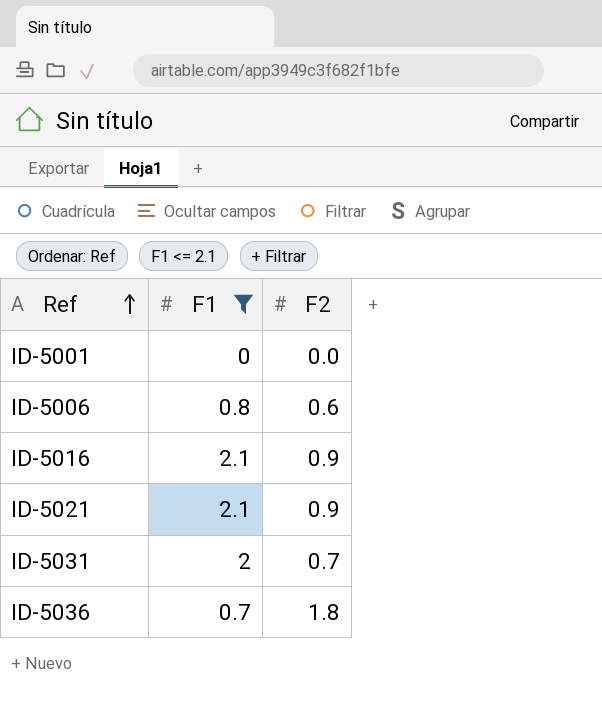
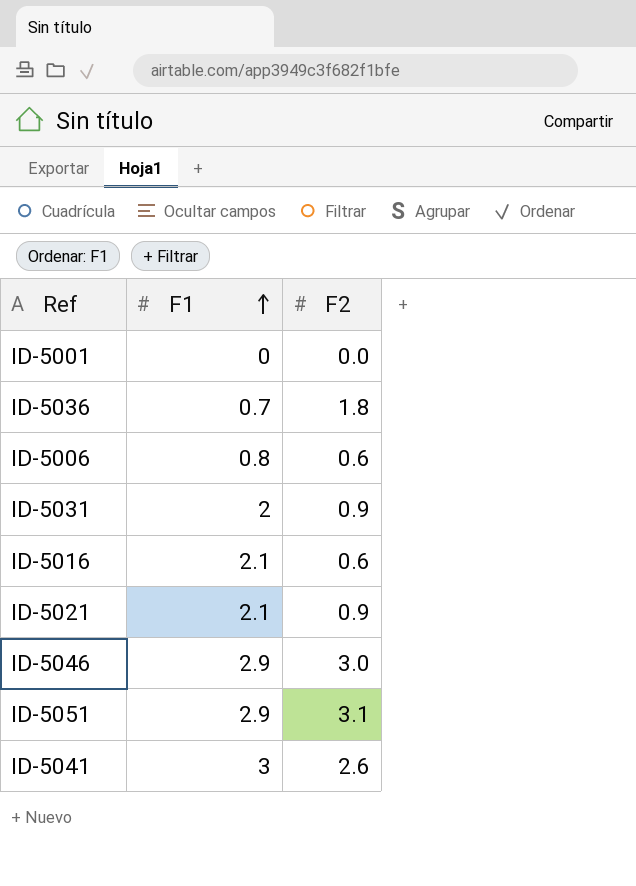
filter: F1 <= 2.1 -> none
row order: Ref ascending -> F1 ascending
ID-5031 | F2: 0.7 -> 0.9
ID-5016 | F2: 0.9 -> 0.6

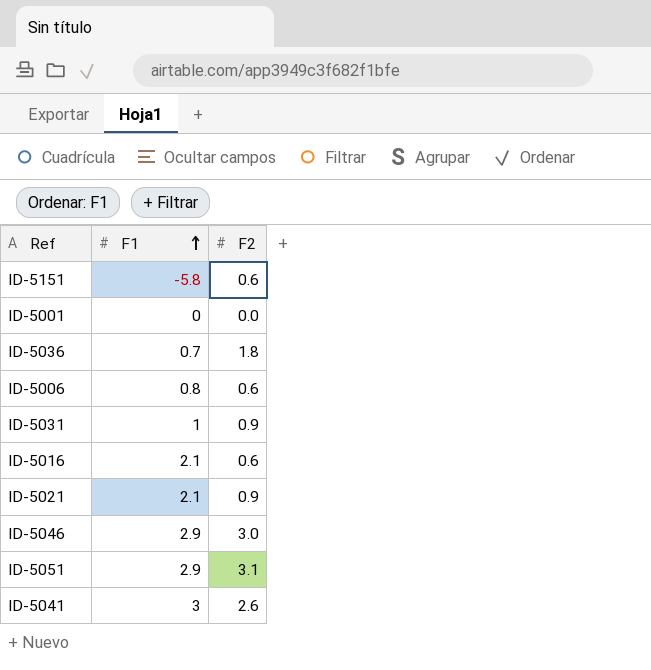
row ID-5151: none -> -5.8 | 0.6
ID-5031 | F1: 2 -> 1

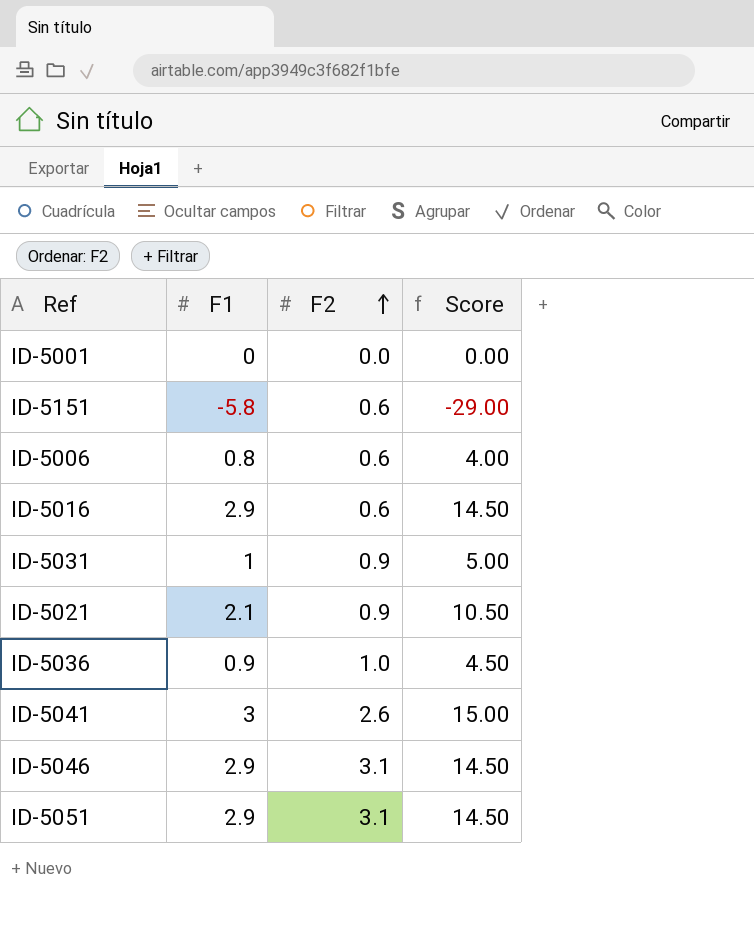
row order: F1 ascending -> F2 ascending
column Score | formula: none -> [F1] * 5
ID-5016 | F1: 2.1 -> 2.9
ID-5036 | F1: 0.7 -> 0.9
ID-5036 | F2: 1.8 -> 1.0
ID-5046 | F2: 3.0 -> 3.1

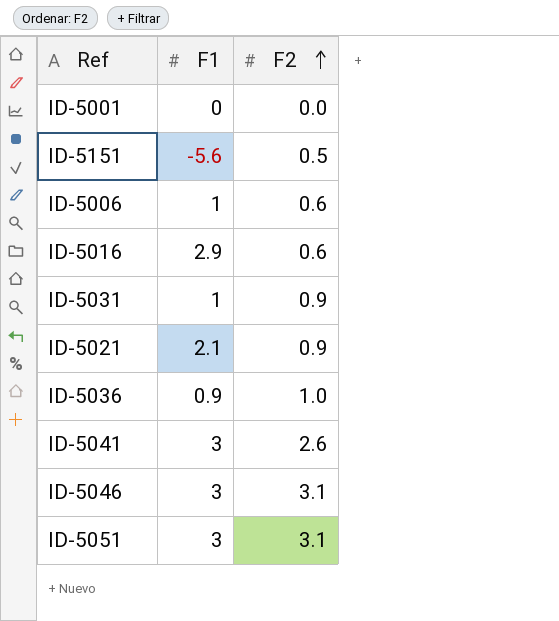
column Score | formula: [F1] * 5 -> none
ID-5151 | F1: -5.8 -> -5.6
ID-5151 | F2: 0.6 -> 0.5
ID-5006 | F1: 0.8 -> 1
ID-5046 | F1: 2.9 -> 3
ID-5051 | F1: 2.9 -> 3

